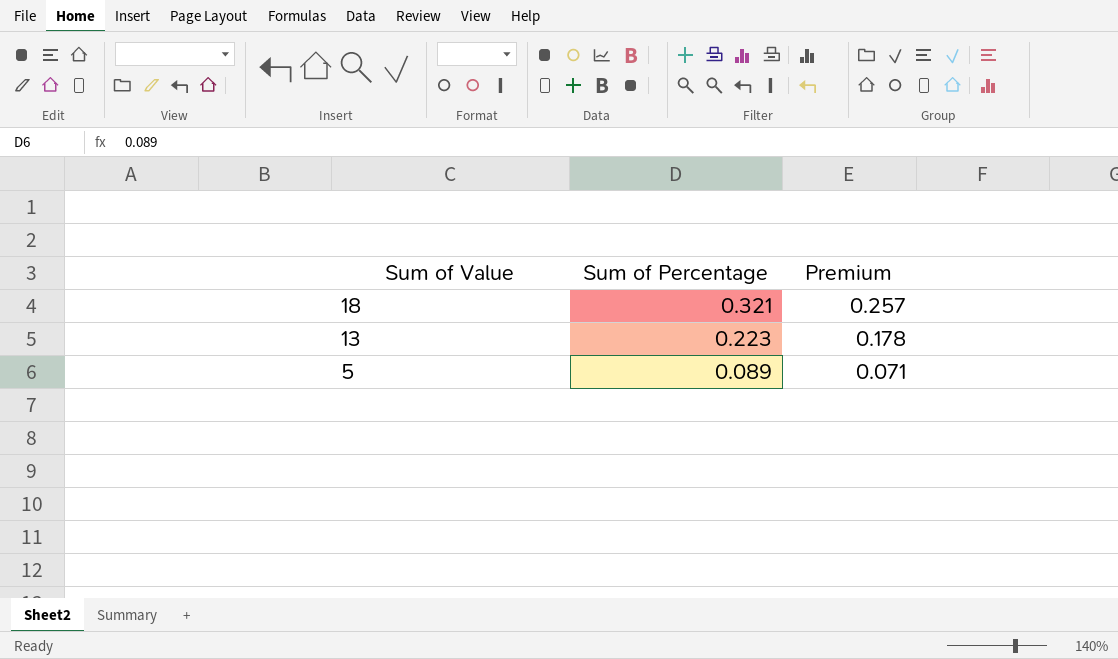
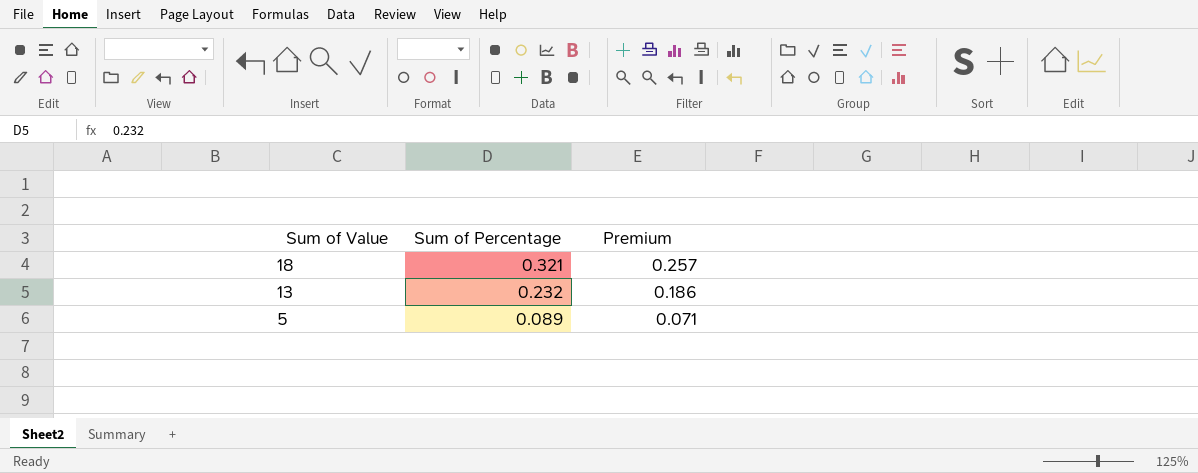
13 | Sum of Percentage: 0.223 -> 0.232
13 | Premium: 0.178 -> 0.186

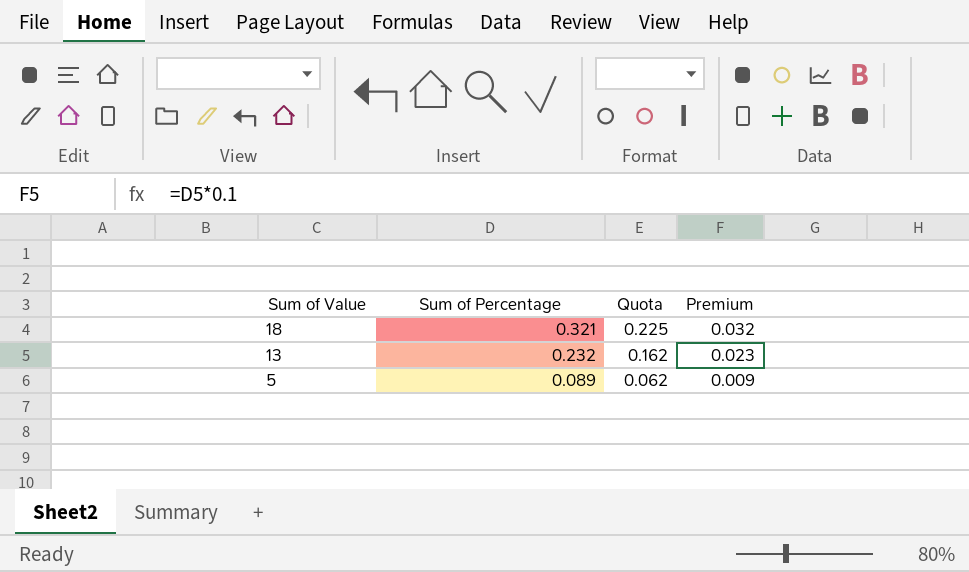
column Quota | formula: none -> [Sum of Percentage] * 0.7
column Premium | formula: [Sum of Percentage] * 0.8 -> [Sum of Percentage] * 0.1

